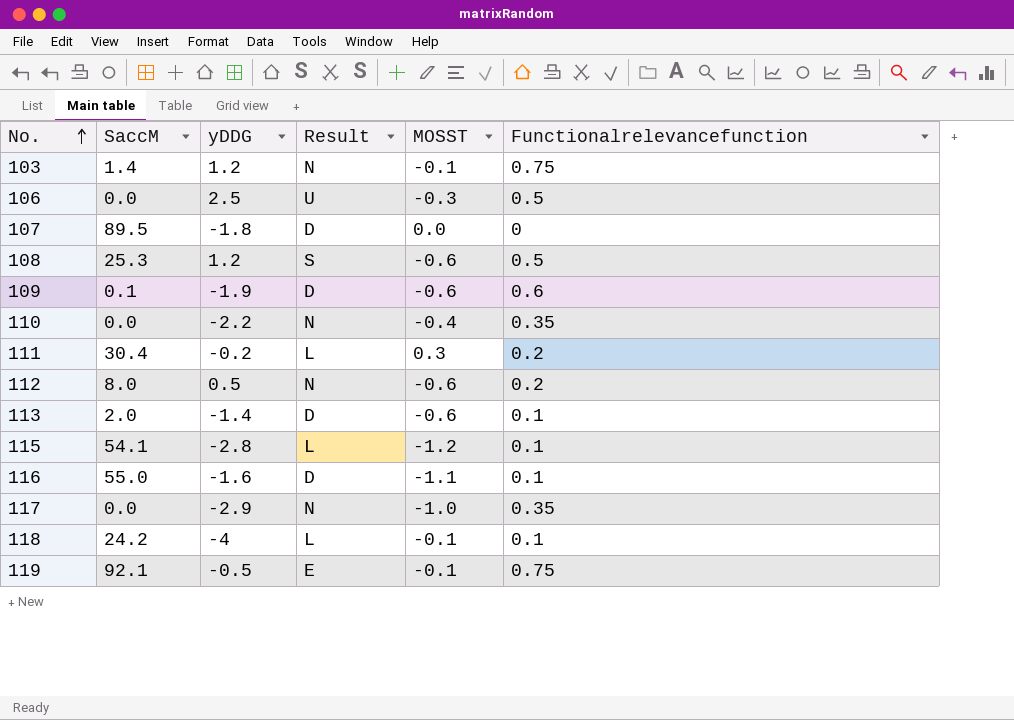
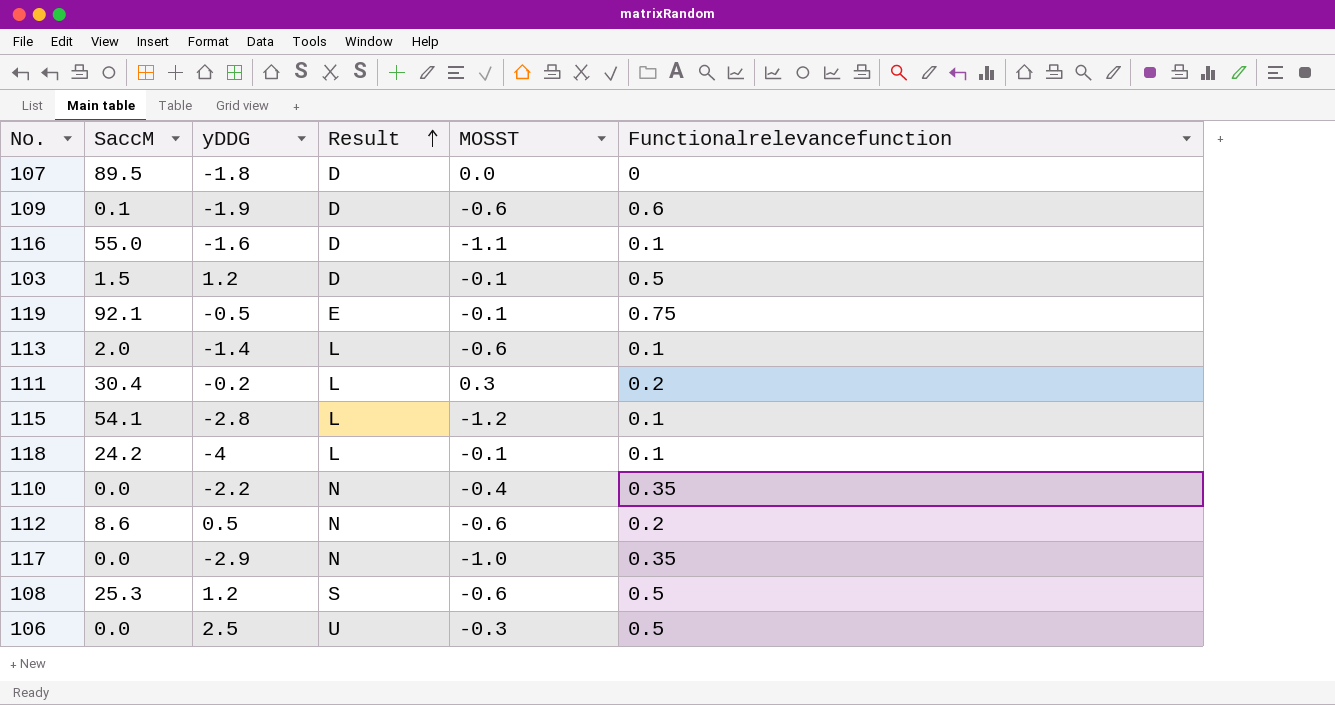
row order: No. ascending -> Result ascending
103 | SaccM: 1.4 -> 1.5
103 | Result: N -> D
103 | Functionalrelevancefunction: 0.75 -> 0.5
113 | Result: D -> L
112 | SaccM: 8.0 -> 8.6

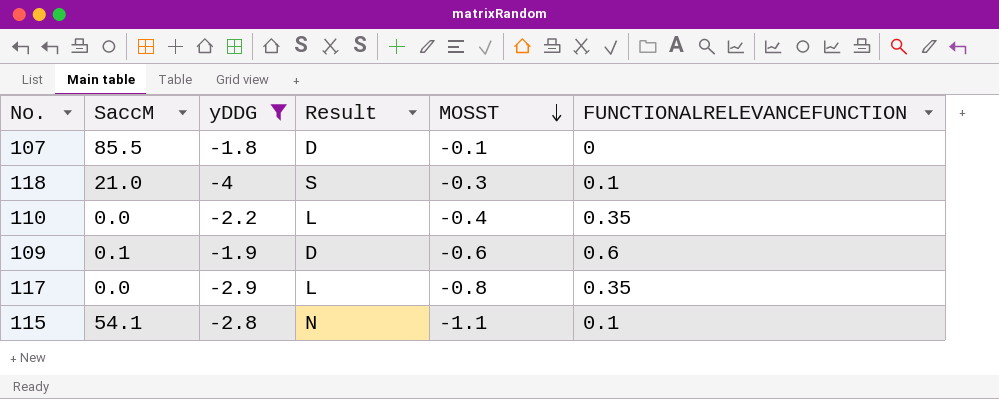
filter: none -> yDDG <= -1.8
row order: Result ascending -> MOSST descending
column name: Functionalrelevancefunction -> FUNCTIONALRELEVANCEFUNCTION
107 | SaccM: 89.5 -> 85.5
107 | MOSST: 0.0 -> -0.1
118 | SaccM: 24.2 -> 21.0
118 | Result: L -> S
118 | MOSST: -0.1 -> -0.3
110 | Result: N -> L
117 | Result: N -> L
117 | MOSST: -1.0 -> -0.8
115 | Result: L -> N
115 | MOSST: -1.2 -> -1.1

